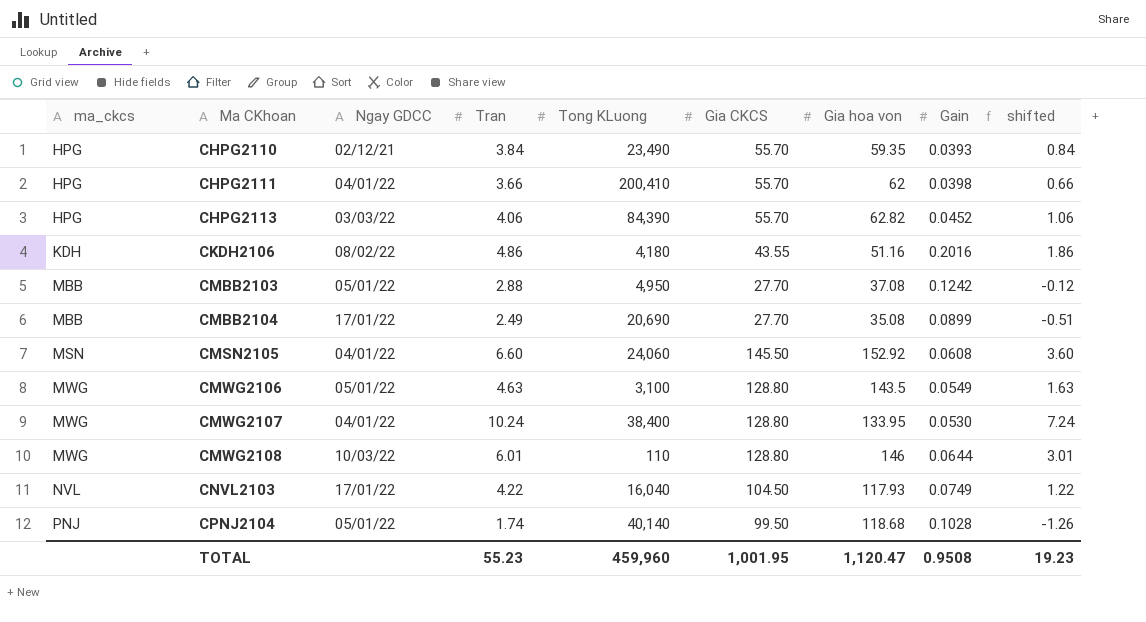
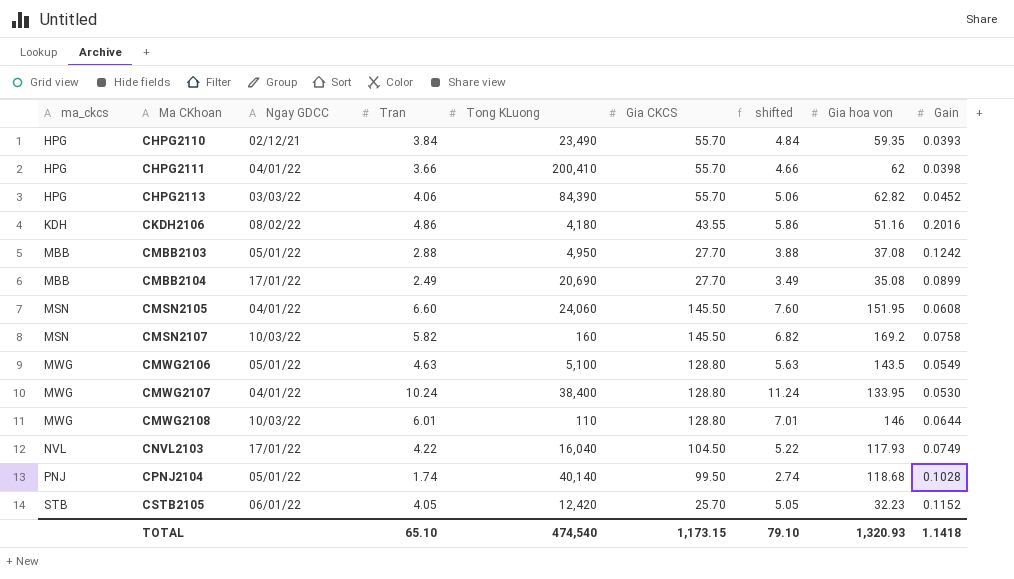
column shifted | formula: [Tran] - 3 -> [Tran] + 1
column shifted | position: 9 -> 7
CMSN2105 | Gia hoa von: 152.92 -> 151.95
row CMSN2107: none -> MSN | 10/03/22 | 5.82 | 160 | 145.50 | 6.82 | 169.2 | 0.0758
CMWG2106 | Tong KLuong: 3,100 -> 5,100
row CSTB2105: none -> STB | 06/01/22 | 4.05 | 12,420 | 25.70 | 5.05 | 32.23 | 0.1152
TOTAL | Tran: 55.23 -> 65.10
TOTAL | Tong KLuong: 459,960 -> 474,540
TOTAL | Gia CKCS: 1,001.95 -> 1,173.15
TOTAL | shifted: 19.23 -> 79.10
TOTAL | Gia hoa von: 1,120.47 -> 1,320.93
TOTAL | Gain: 0.9508 -> 1.1418

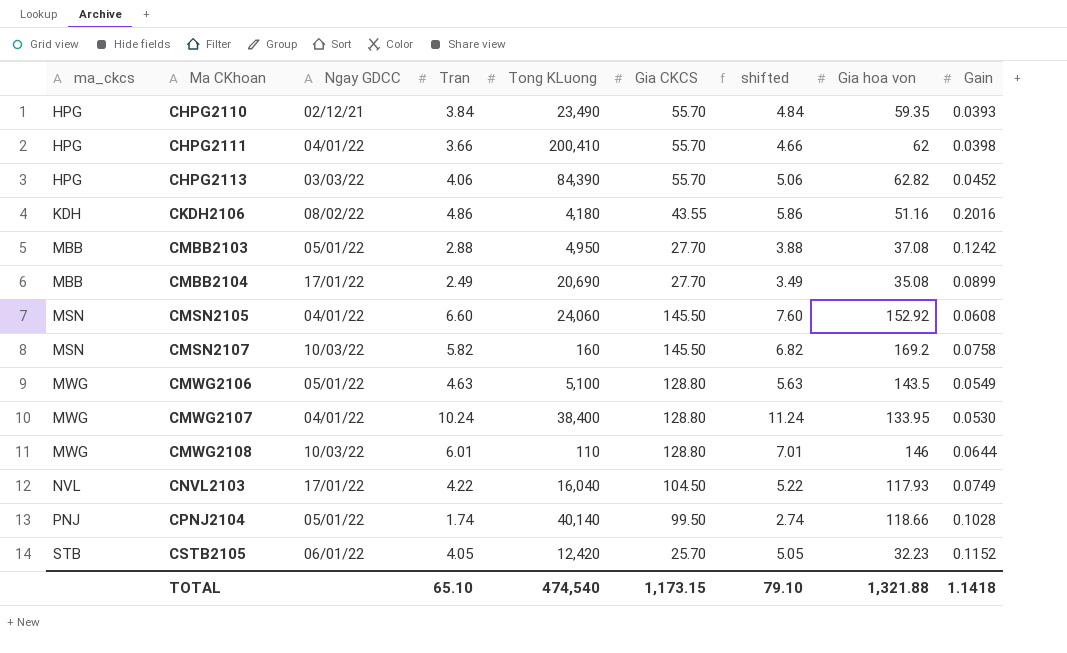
CMSN2105 | Gia hoa von: 151.95 -> 152.92
CPNJ2104 | Gia hoa von: 118.68 -> 118.66
TOTAL | Gia hoa von: 1,320.93 -> 1,321.88

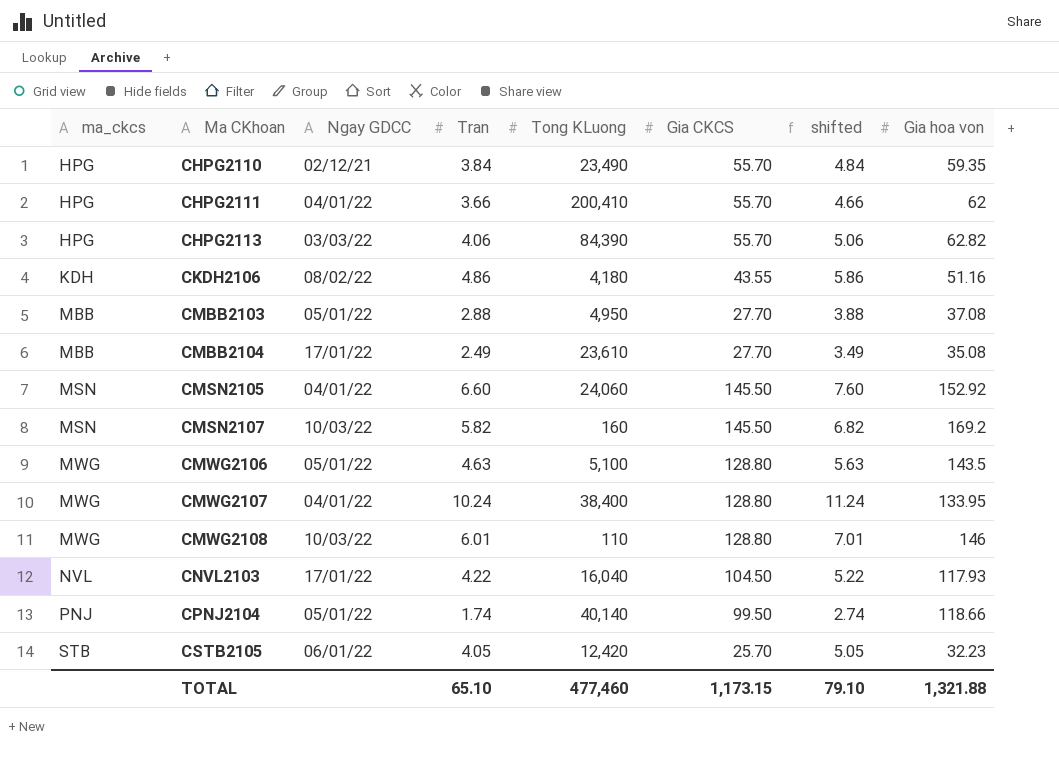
column Gain | position: 9 -> none
CMBB2104 | Tong KLuong: 20,690 -> 23,610
TOTAL | Tong KLuong: 474,540 -> 477,460

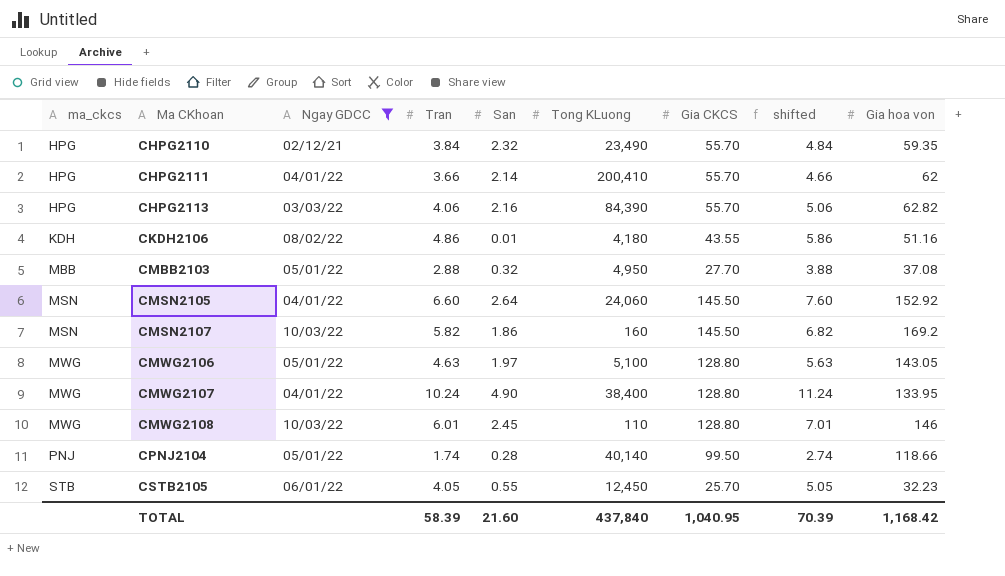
filter: none -> Ngay GDCC != 17/01/22
column San | position: none -> 5
CMWG2106 | Gia hoa von: 143.5 -> 143.05
CSTB2105 | Tong KLuong: 12,420 -> 12,450
TOTAL | Tran: 65.10 -> 58.39
TOTAL | Tong KLuong: 477,460 -> 437,840
TOTAL | Gia CKCS: 1,173.15 -> 1,040.95
TOTAL | shifted: 79.10 -> 70.39
TOTAL | Gia hoa von: 1,321.88 -> 1,168.42

